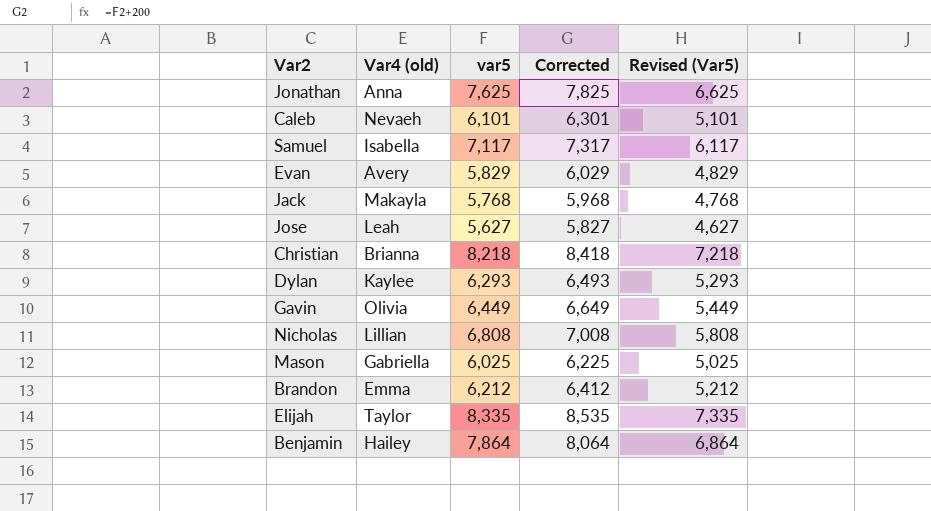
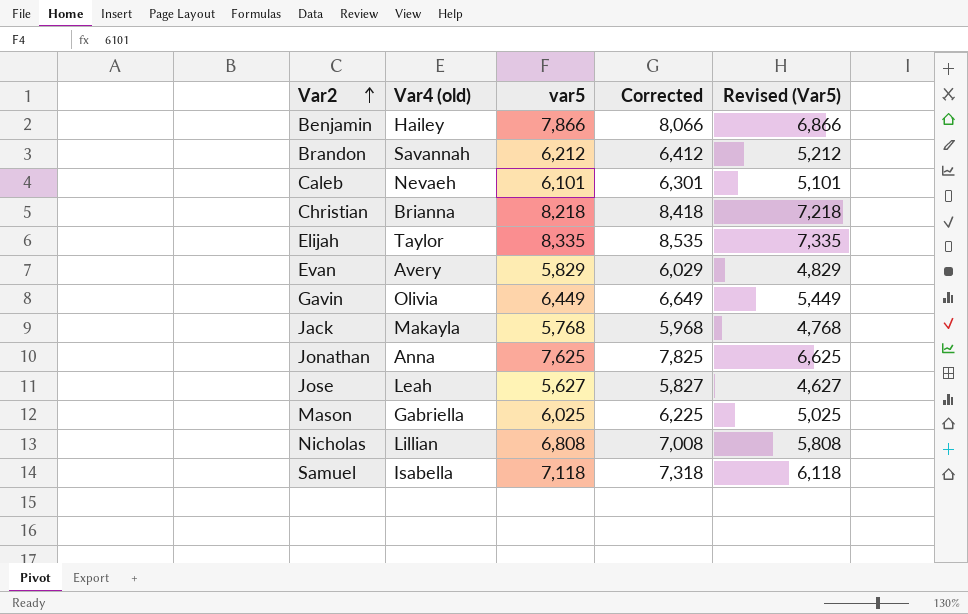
row order: none -> Var2 ascending
row Dylan: Kaylee | 6,293 | 6,493 | 5,293 -> none
Benjamin | var5: 7,864 -> 7,866
Benjamin | Corrected: 8,064 -> 8,066
Benjamin | Revised (Var5): 6,864 -> 6,866
Brandon | Var4 (old): Emma -> Savannah
Samuel | var5: 7,117 -> 7,118
Samuel | Corrected: 7,317 -> 7,318
Samuel | Revised (Var5): 6,117 -> 6,118

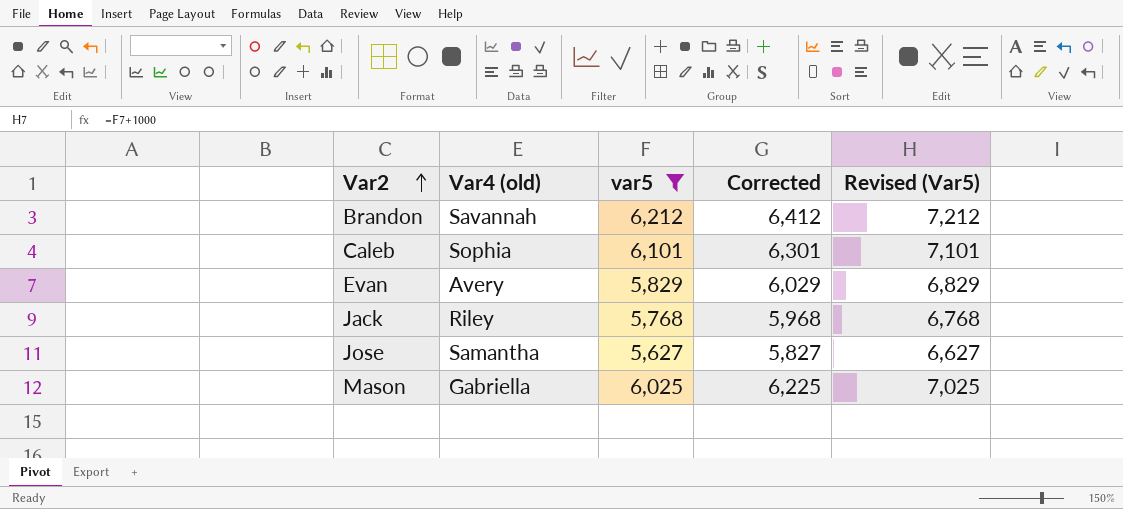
filter: none -> var5 <= 6,212
column Revised (Var5) | formula: [var5] - 1000 -> [var5] + 1000
Caleb | Var4 (old): Nevaeh -> Sophia
Jack | Var4 (old): Makayla -> Riley
Jose | Var4 (old): Leah -> Samantha

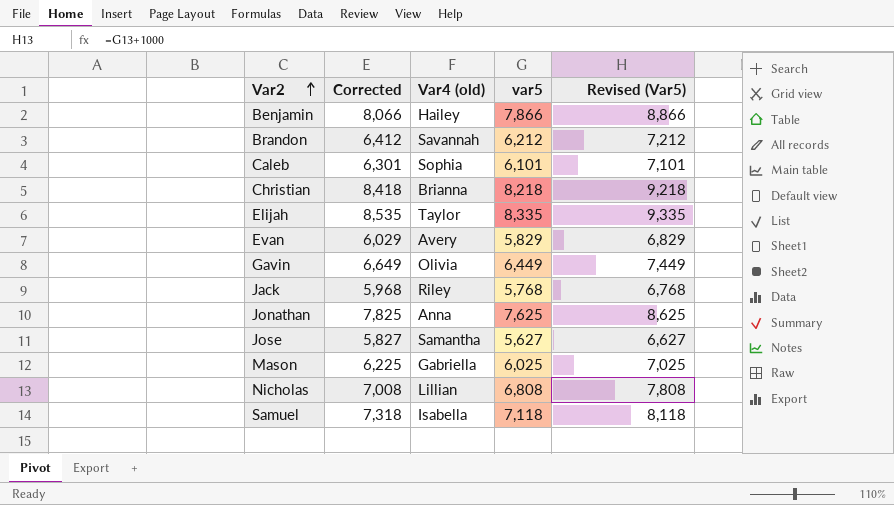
filter: var5 <= 6,212 -> none
column Corrected | position: 4 -> 2

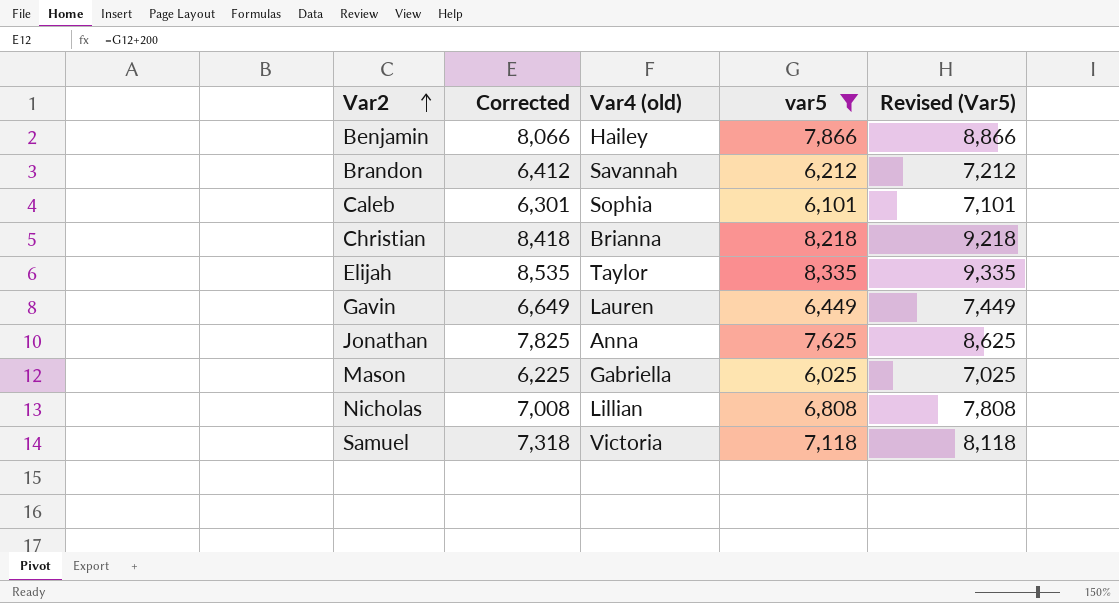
filter: none -> var5 >= 6,025
Gavin | Var4 (old): Olivia -> Lauren
Samuel | Var4 (old): Isabella -> Victoria

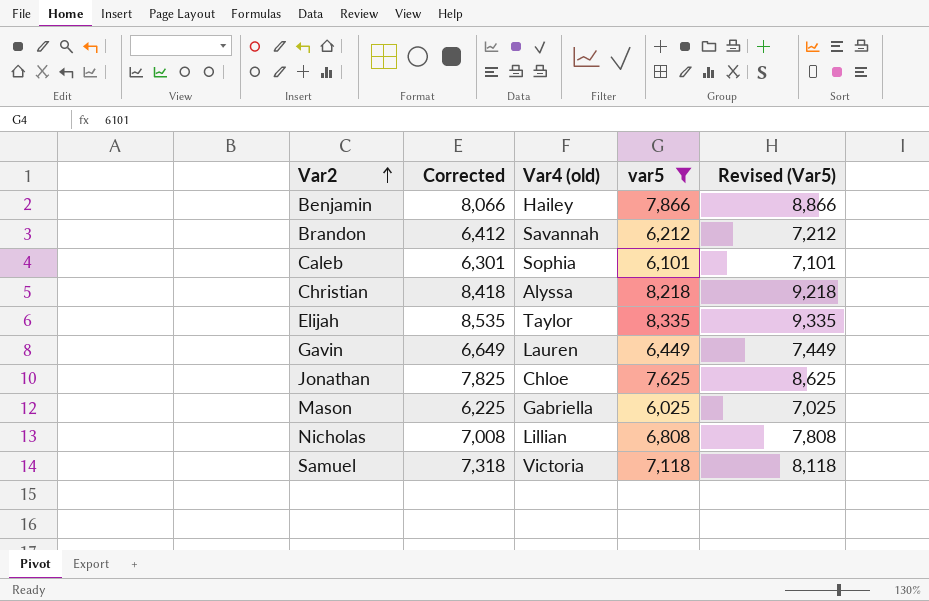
Christian | Var4 (old): Brianna -> Alyssa
Jonathan | Var4 (old): Anna -> Chloe

